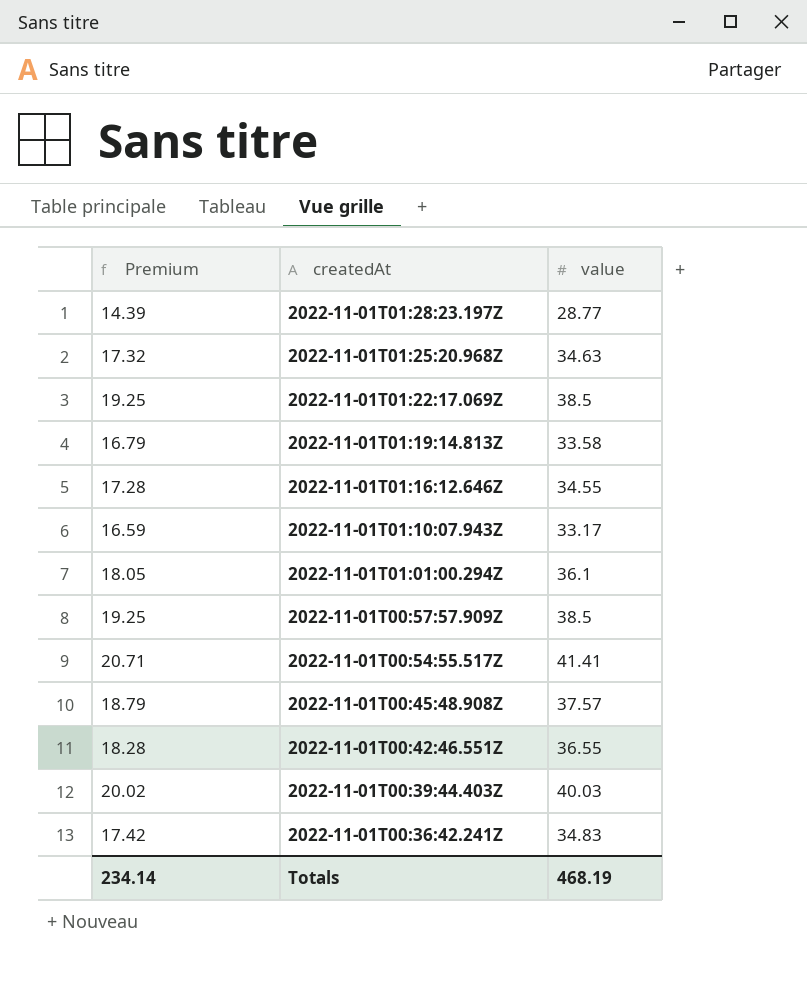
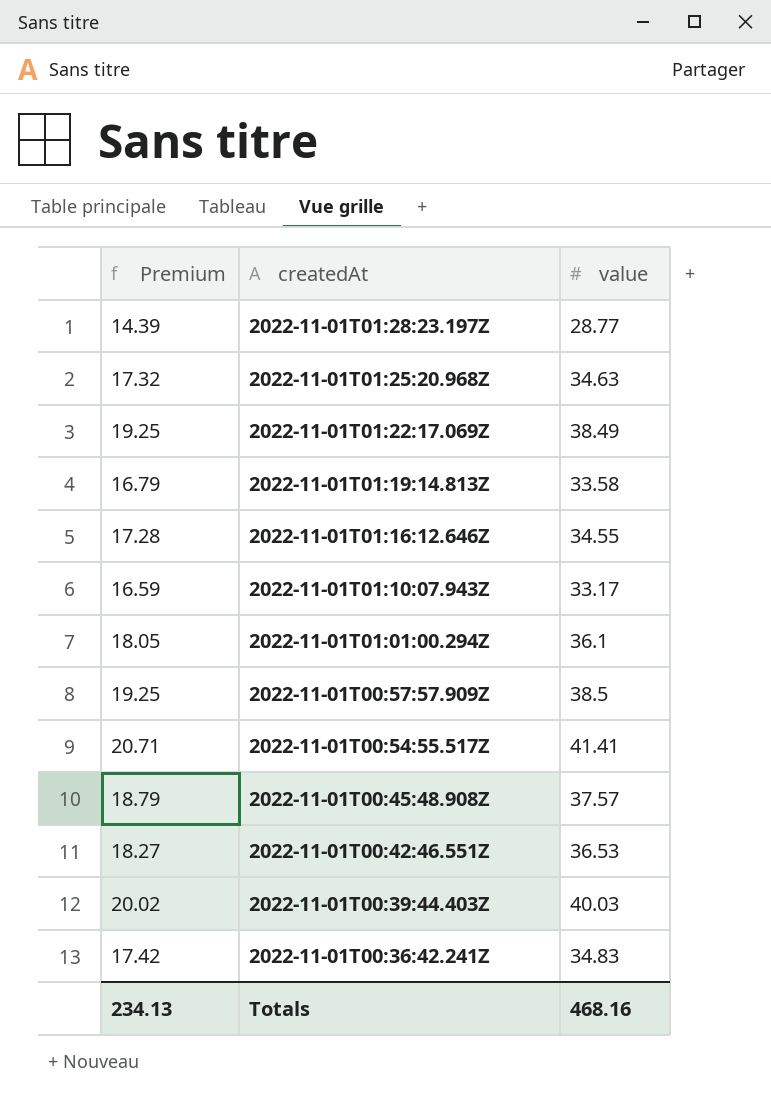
2022-11-01T01:22:17.069Z | value: 38.5 -> 38.49
2022-11-01T00:42:46.551Z | Premium: 18.28 -> 18.27
2022-11-01T00:42:46.551Z | value: 36.55 -> 36.53
Totals | Premium: 234.14 -> 234.13
Totals | value: 468.19 -> 468.16

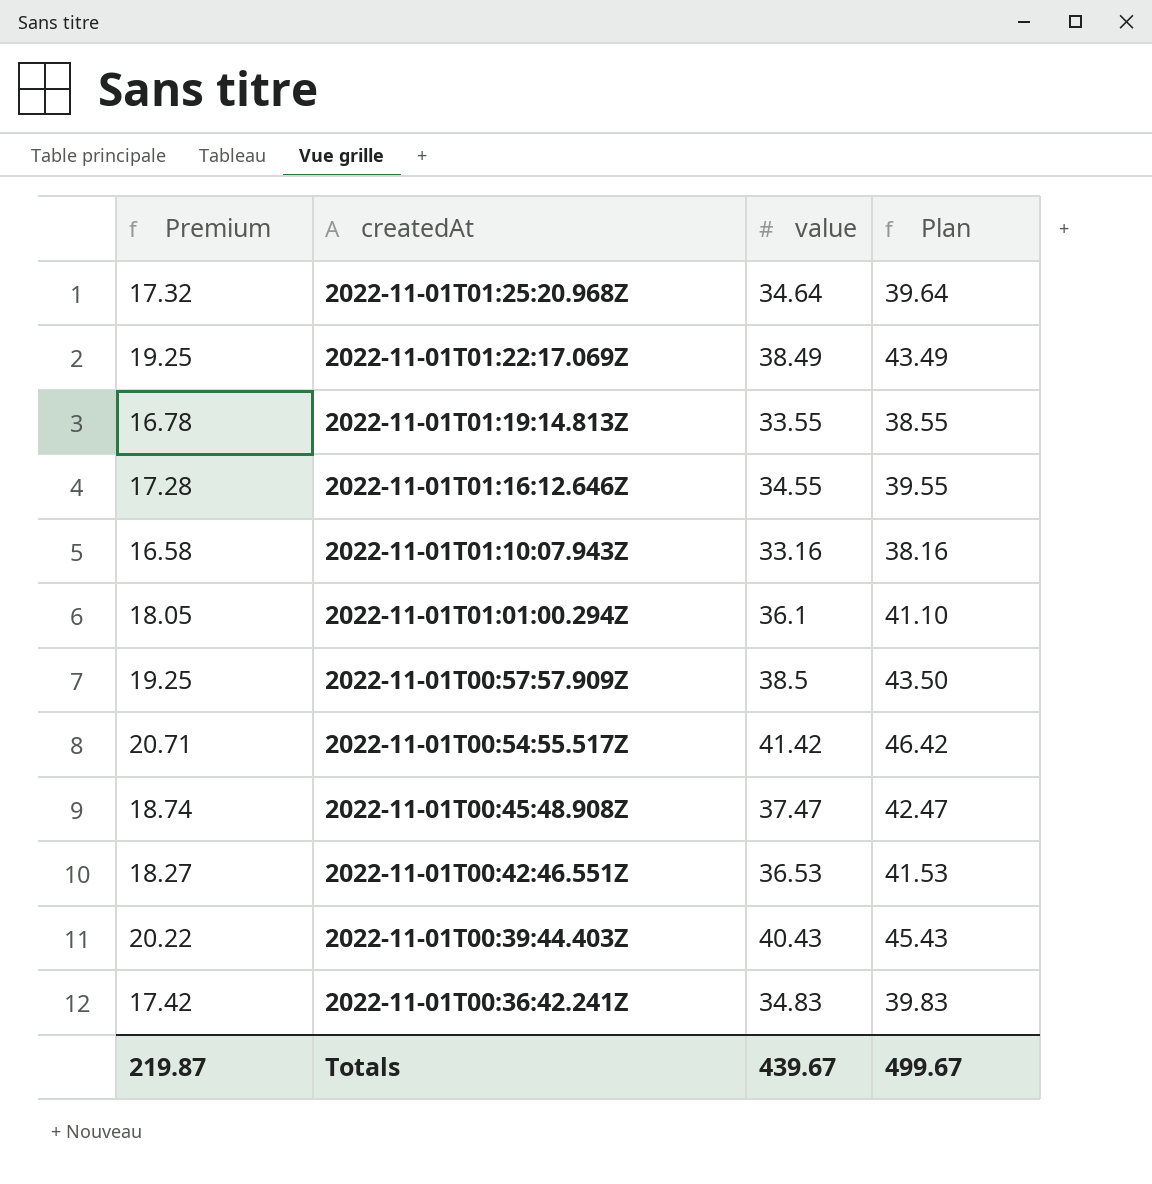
column Plan | formula: none -> [value] + 5
row 2022-11-01T01:28:23.197Z: 14.39 | 28.77 -> none
2022-11-01T01:25:20.968Z | value: 34.63 -> 34.64
2022-11-01T01:19:14.813Z | Premium: 16.79 -> 16.78
2022-11-01T01:19:14.813Z | value: 33.58 -> 33.55
2022-11-01T01:10:07.943Z | Premium: 16.59 -> 16.58
2022-11-01T01:10:07.943Z | value: 33.17 -> 33.16
2022-11-01T00:54:55.517Z | value: 41.41 -> 41.42
2022-11-01T00:45:48.908Z | Premium: 18.79 -> 18.74
2022-11-01T00:45:48.908Z | value: 37.57 -> 37.47
2022-11-01T00:39:44.403Z | Premium: 20.02 -> 20.22
2022-11-01T00:39:44.403Z | value: 40.03 -> 40.43
Totals | Premium: 234.13 -> 219.87
Totals | value: 468.16 -> 439.67

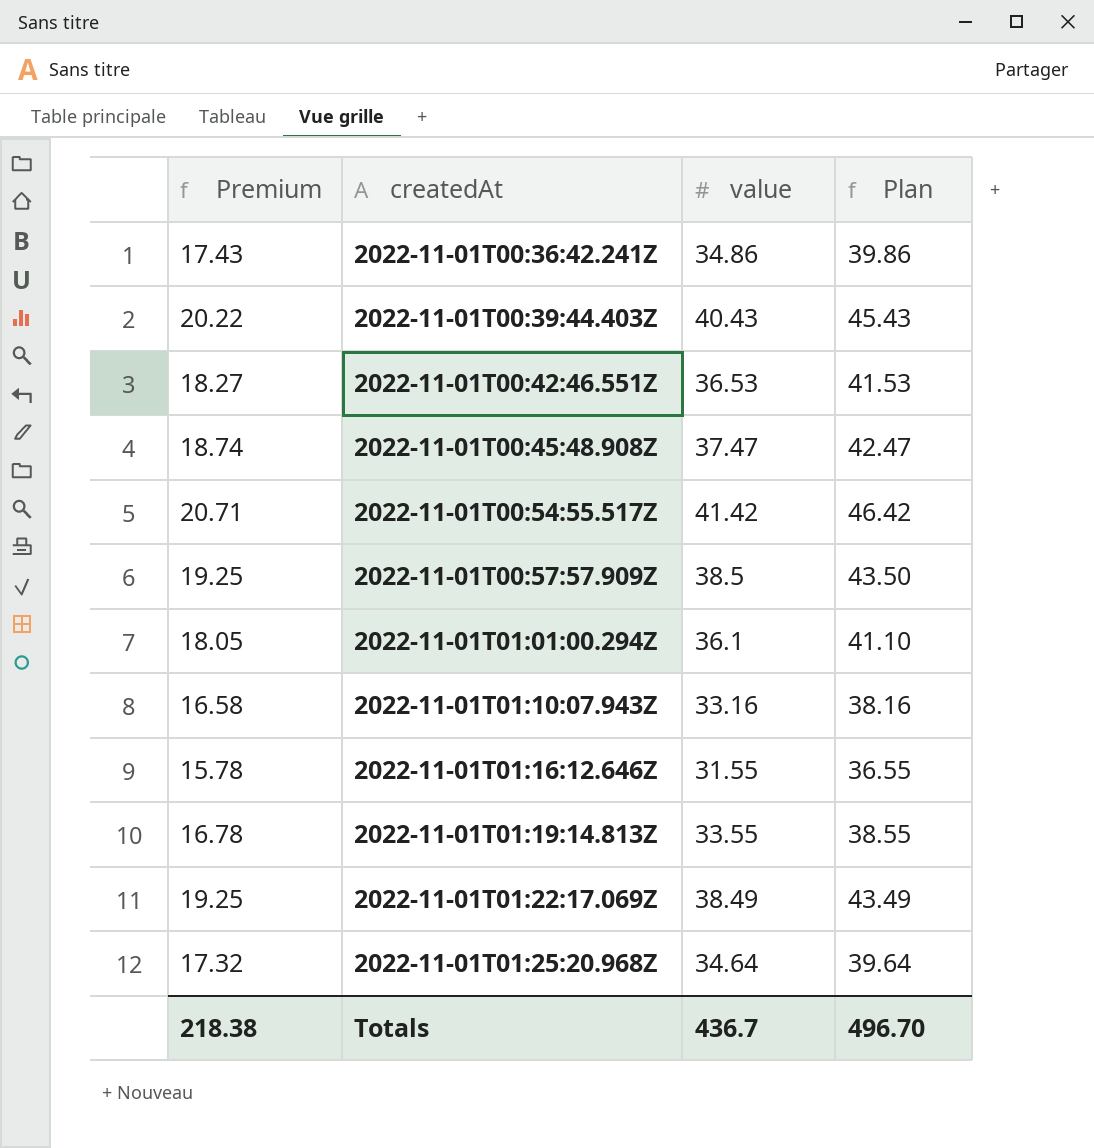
row order: createdAt descending -> createdAt ascending
2022-11-01T00:36:42.241Z | Premium: 17.42 -> 17.43
2022-11-01T00:36:42.241Z | value: 34.83 -> 34.86
2022-11-01T00:36:42.241Z | Plan: 39.83 -> 39.86
2022-11-01T01:16:12.646Z | Premium: 17.28 -> 15.78
2022-11-01T01:16:12.646Z | value: 34.55 -> 31.55
2022-11-01T01:16:12.646Z | Plan: 39.55 -> 36.55
Totals | Premium: 219.87 -> 218.38
Totals | value: 439.67 -> 436.7
Totals | Plan: 499.67 -> 496.70

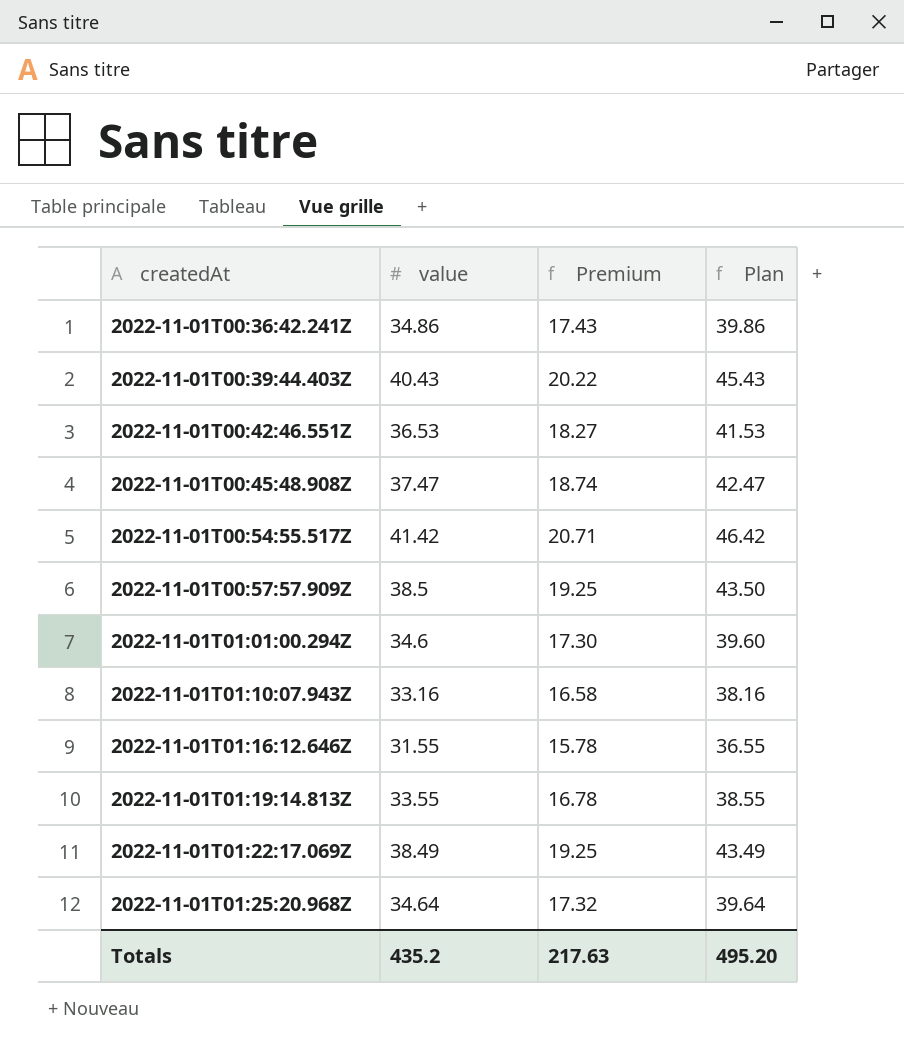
column Premium | position: 1 -> 3
2022-11-01T01:01:00.294Z | value: 36.1 -> 34.6
2022-11-01T01:01:00.294Z | Premium: 18.05 -> 17.30
2022-11-01T01:01:00.294Z | Plan: 41.10 -> 39.60
Totals | value: 436.7 -> 435.2
Totals | Premium: 218.38 -> 217.63
Totals | Plan: 496.70 -> 495.20

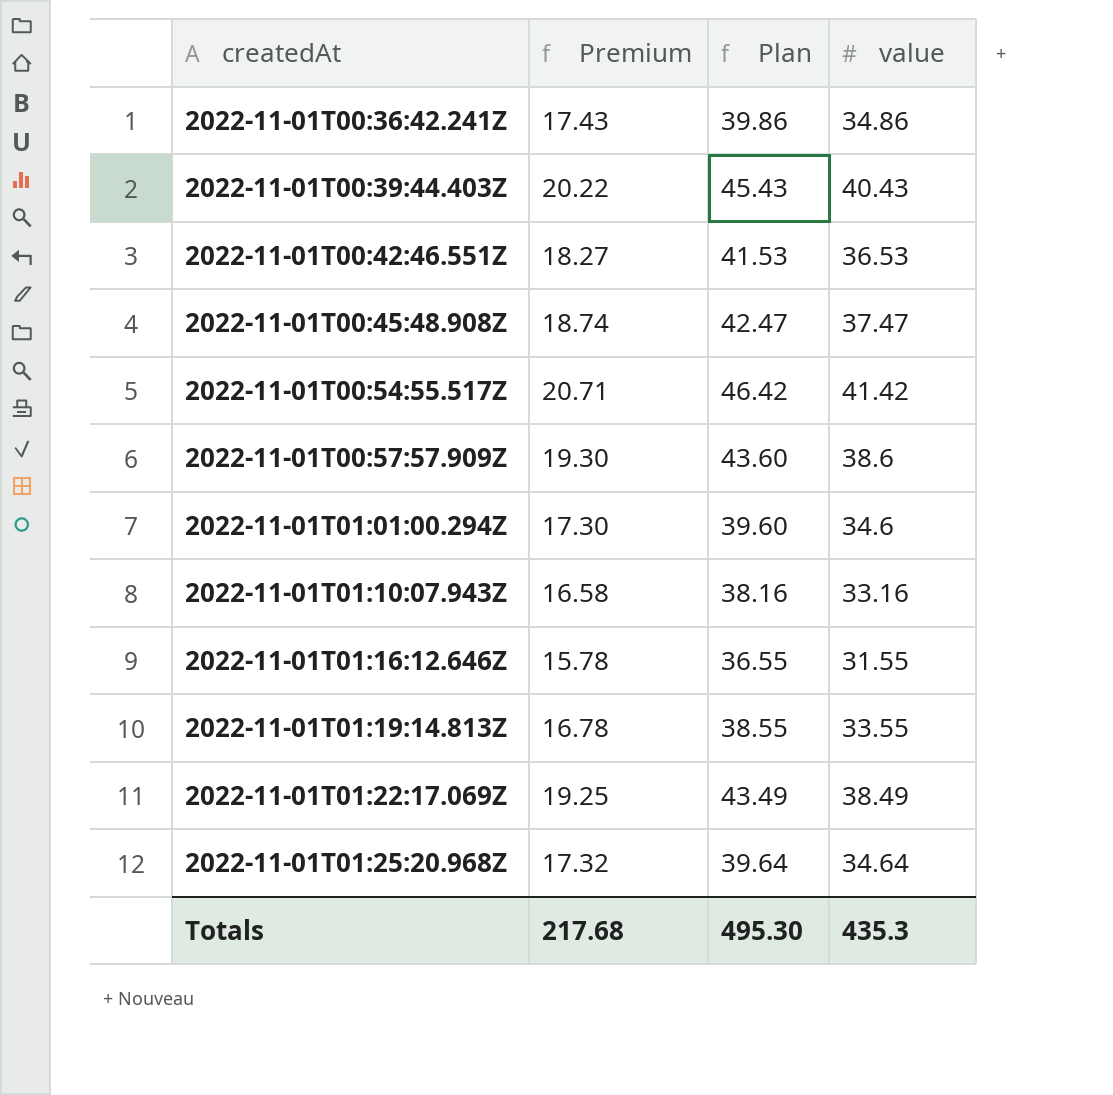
column value | position: 2 -> 4
2022-11-01T00:57:57.909Z | Premium: 19.25 -> 19.30
2022-11-01T00:57:57.909Z | Plan: 43.50 -> 43.60
2022-11-01T00:57:57.909Z | value: 38.5 -> 38.6
Totals | Premium: 217.63 -> 217.68
Totals | Plan: 495.20 -> 495.30
Totals | value: 435.2 -> 435.3

